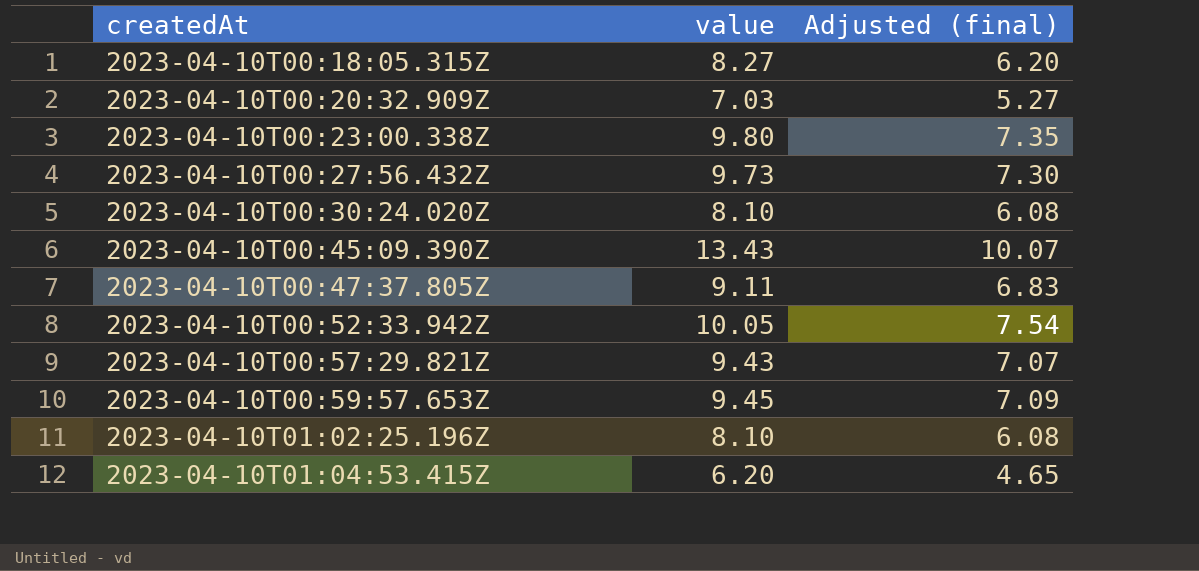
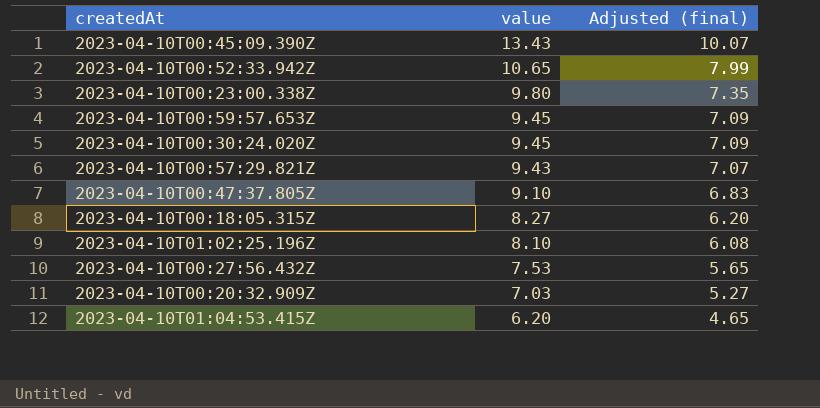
row order: createdAt ascending -> value descending
2023-04-10T00:52:33.942Z | value: 10.05 -> 10.65
2023-04-10T00:52:33.942Z | Adjusted (final): 7.54 -> 7.99
2023-04-10T00:30:24.020Z | value: 8.10 -> 9.45
2023-04-10T00:30:24.020Z | Adjusted (final): 6.08 -> 7.09
2023-04-10T00:47:37.805Z | value: 9.11 -> 9.10
2023-04-10T00:27:56.432Z | value: 9.73 -> 7.53
2023-04-10T00:27:56.432Z | Adjusted (final): 7.30 -> 5.65

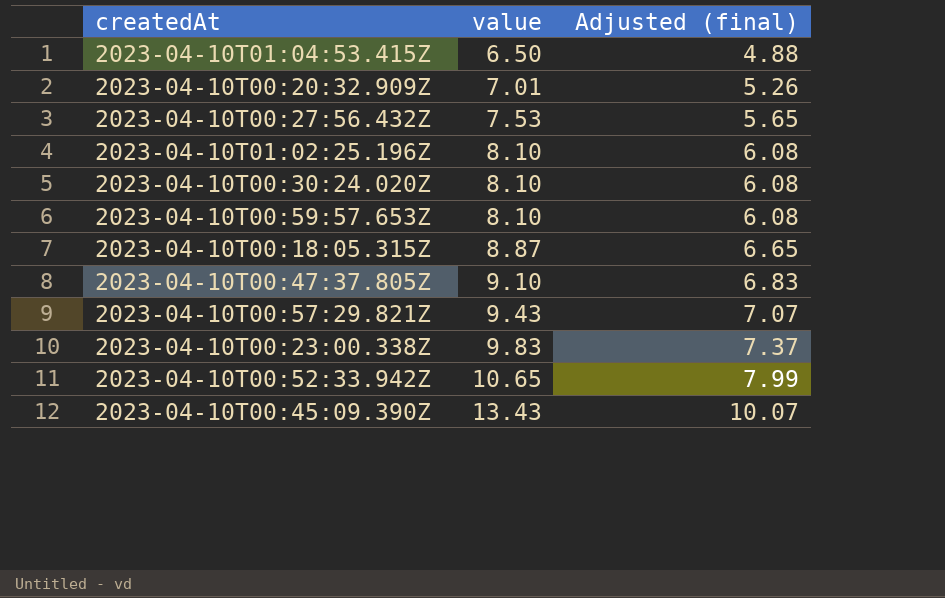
row order: value descending -> value ascending
2023-04-10T01:04:53.415Z | value: 6.20 -> 6.50
2023-04-10T01:04:53.415Z | Adjusted (final): 4.65 -> 4.88
2023-04-10T00:20:32.909Z | value: 7.03 -> 7.01
2023-04-10T00:20:32.909Z | Adjusted (final): 5.27 -> 5.26
2023-04-10T00:30:24.020Z | value: 9.45 -> 8.10
2023-04-10T00:30:24.020Z | Adjusted (final): 7.09 -> 6.08
2023-04-10T00:59:57.653Z | value: 9.45 -> 8.10
2023-04-10T00:59:57.653Z | Adjusted (final): 7.09 -> 6.08
2023-04-10T00:18:05.315Z | value: 8.27 -> 8.87
2023-04-10T00:18:05.315Z | Adjusted (final): 6.20 -> 6.65
2023-04-10T00:23:00.338Z | value: 9.80 -> 9.83
2023-04-10T00:23:00.338Z | Adjusted (final): 7.35 -> 7.37

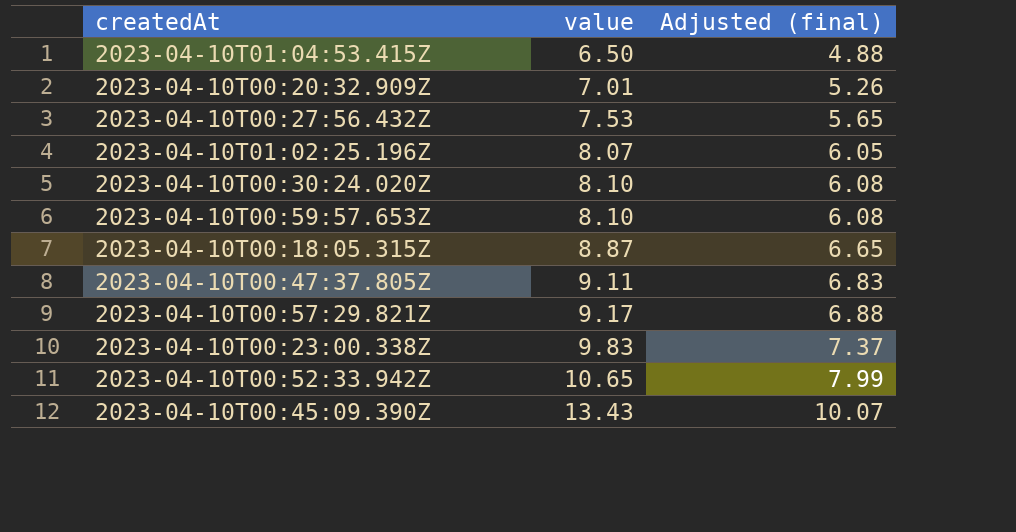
2023-04-10T01:02:25.196Z | value: 8.10 -> 8.07
2023-04-10T01:02:25.196Z | Adjusted (final): 6.08 -> 6.05
2023-04-10T00:47:37.805Z | value: 9.10 -> 9.11
2023-04-10T00:57:29.821Z | value: 9.43 -> 9.17
2023-04-10T00:57:29.821Z | Adjusted (final): 7.07 -> 6.88

